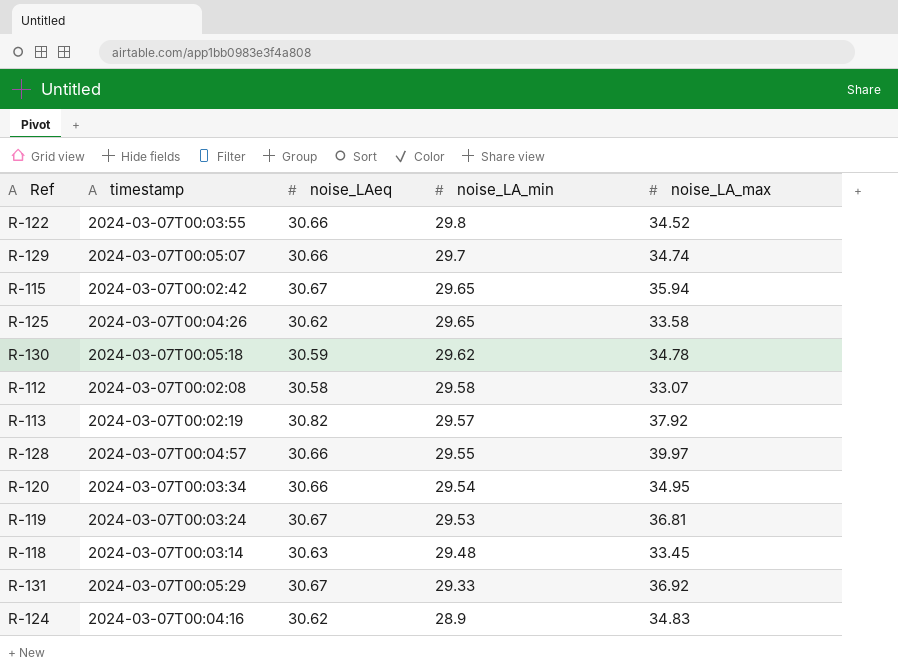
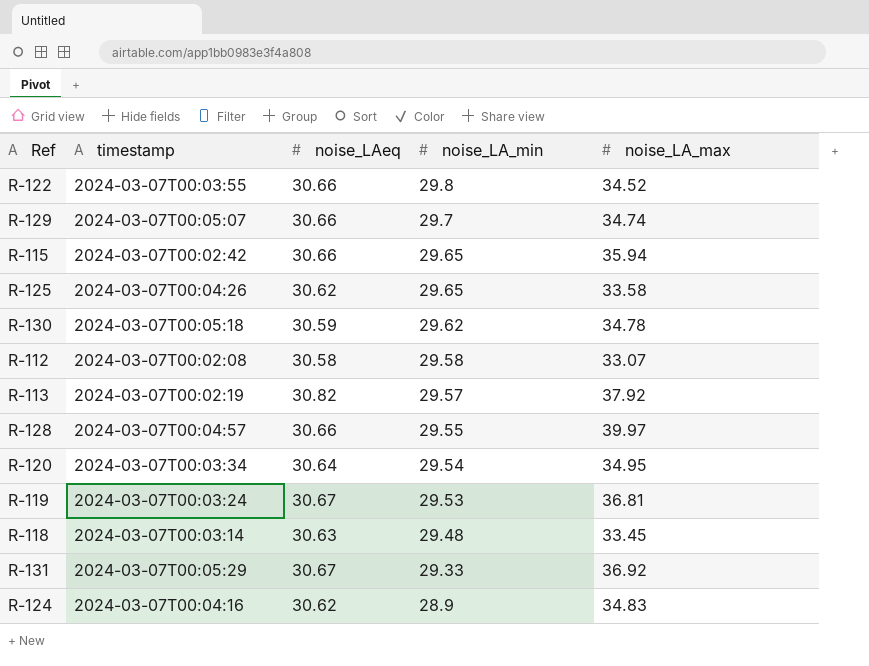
R-115 | noise_LAeq: 30.67 -> 30.66
R-120 | noise_LAeq: 30.66 -> 30.64

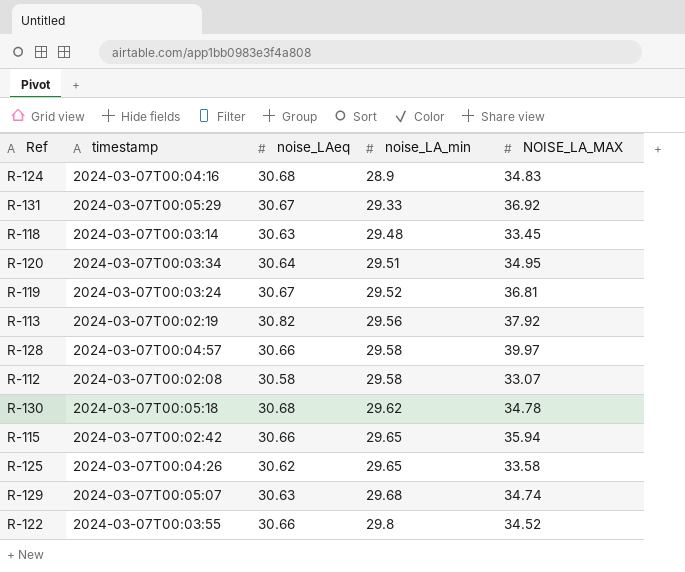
row order: noise_LA_min descending -> noise_LA_min ascending
column name: noise_LA_max -> NOISE_LA_MAX
R-124 | noise_LAeq: 30.62 -> 30.68
R-120 | noise_LA_min: 29.54 -> 29.51
R-119 | noise_LA_min: 29.53 -> 29.52
R-113 | noise_LA_min: 29.57 -> 29.56
R-128 | noise_LA_min: 29.55 -> 29.58
R-130 | noise_LAeq: 30.59 -> 30.68
R-129 | noise_LAeq: 30.66 -> 30.63
R-129 | noise_LA_min: 29.7 -> 29.68

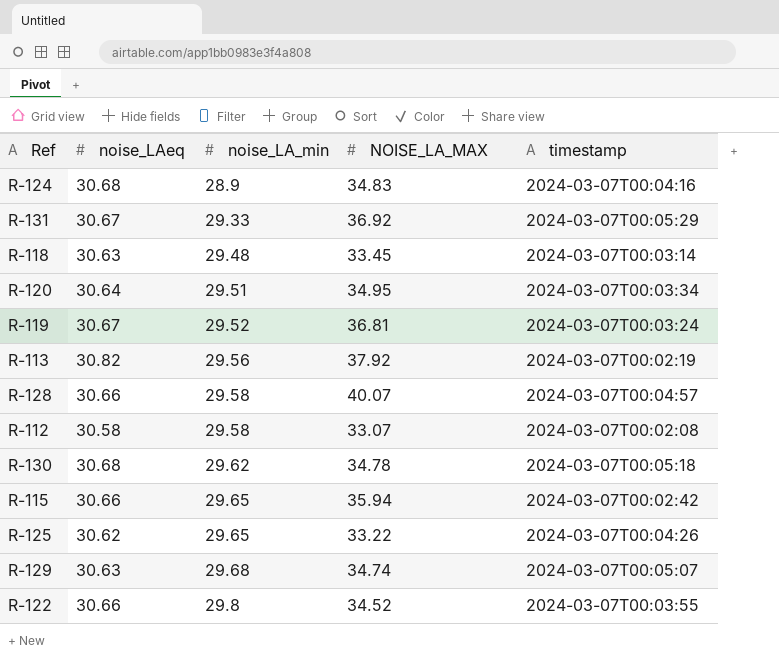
column timestamp | position: 2 -> 5
R-128 | NOISE_LA_MAX: 39.97 -> 40.07
R-125 | NOISE_LA_MAX: 33.58 -> 33.22

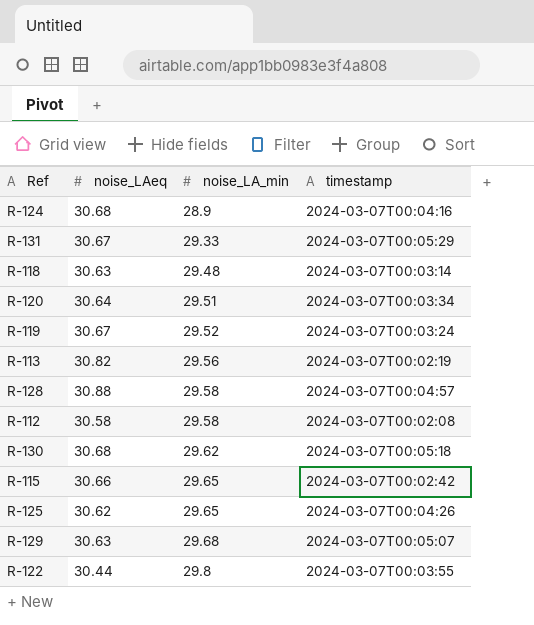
column NOISE_LA_MAX | position: 4 -> none
R-128 | noise_LAeq: 30.66 -> 30.88
R-122 | noise_LAeq: 30.66 -> 30.44

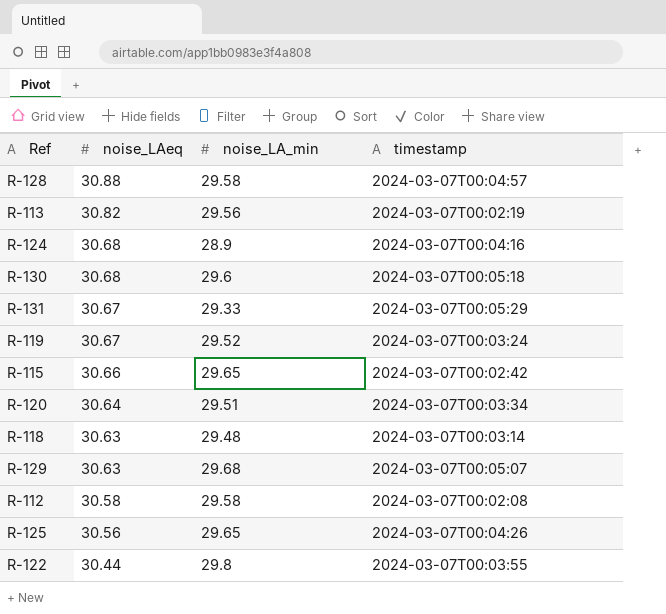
row order: noise_LA_min ascending -> noise_LAeq descending
R-130 | noise_LA_min: 29.62 -> 29.6
R-125 | noise_LAeq: 30.62 -> 30.56

